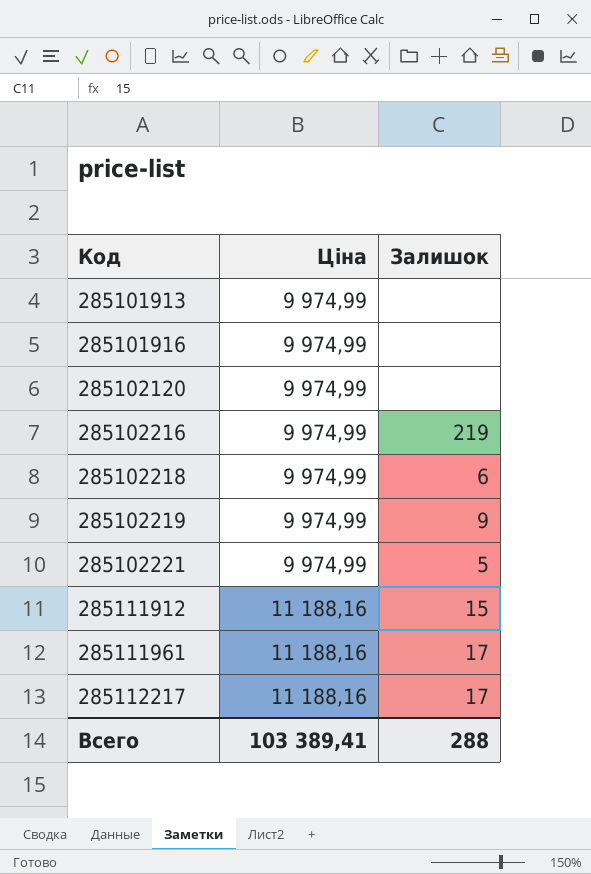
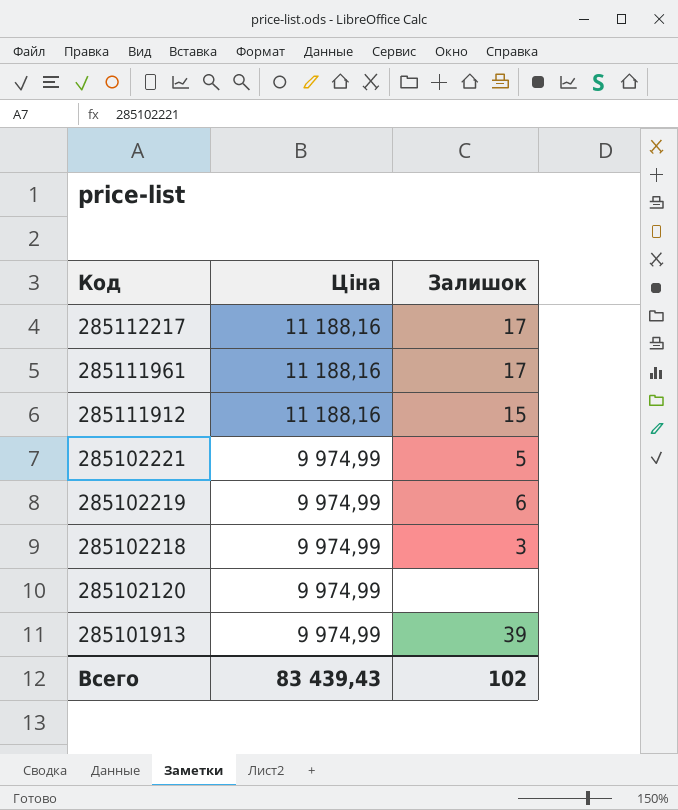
row order: Код ascending -> Код descending
row 285101916: 9 974,99 | none -> none
row 285102216: 9 974,99 | 219 -> none
285102219 | Залишок: 9 -> 6
285102218 | Залишок: 6 -> 3
285101913 | Залишок: none -> 39
Всего | Ціна: 103 389,41 -> 83 439,43
Всего | Залишок: 288 -> 102

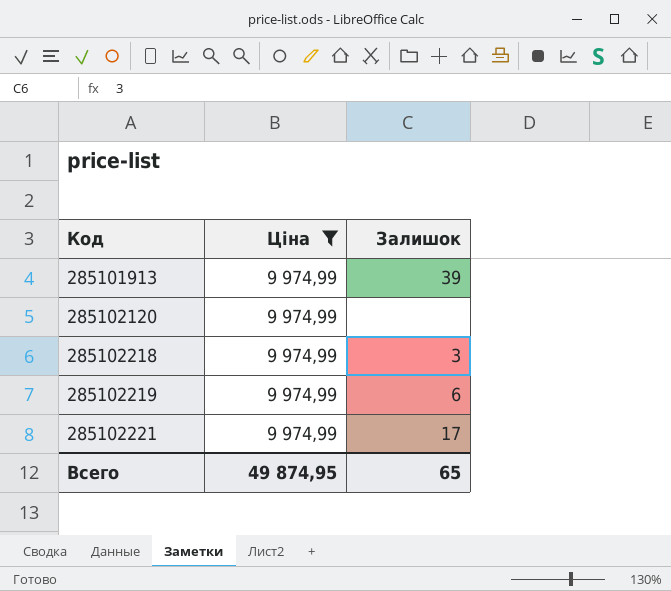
filter: none -> Ціна = 9 974,99
row order: Код descending -> Код ascending
285102221 | Залишок: 5 -> 17
Всего | Ціна: 83 439,43 -> 49 874,95
Всего | Залишок: 102 -> 65

